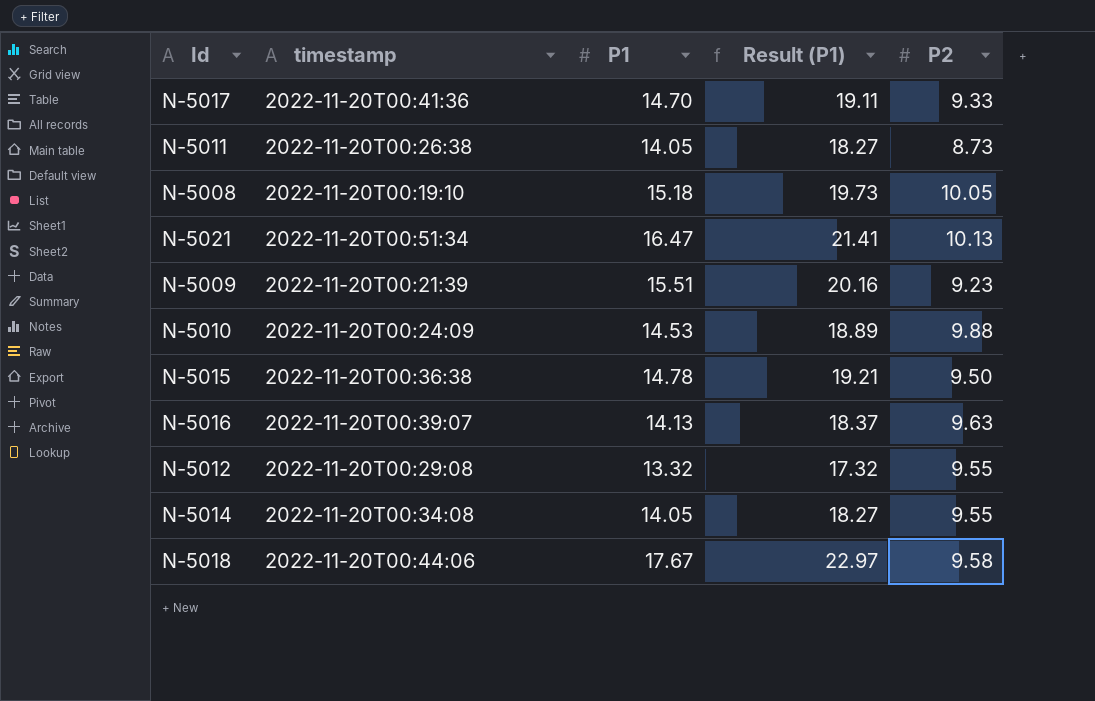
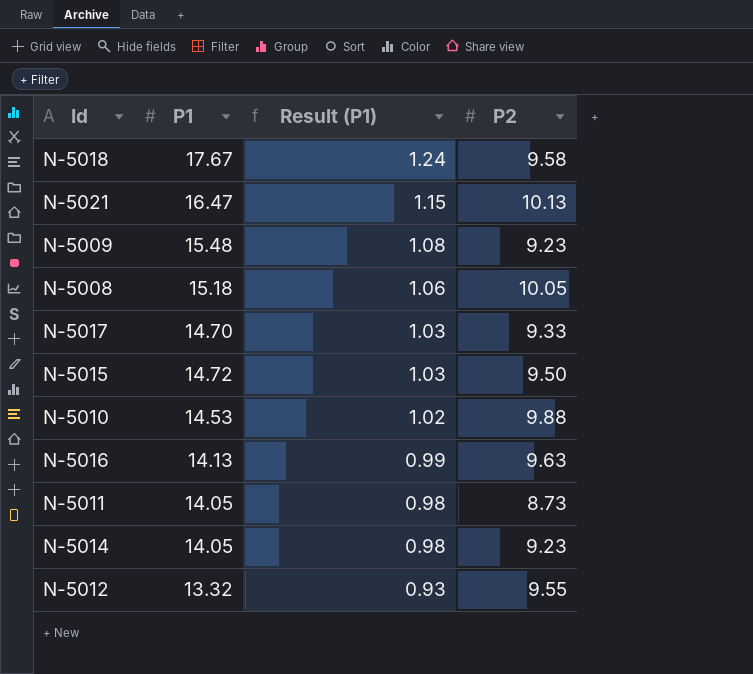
row order: none -> Result (P1) descending
column timestamp | position: 2 -> none
column Result (P1) | formula: [P1] * 1.3 -> [P1] * 0.07
N-5009 | P1: 15.51 -> 15.48
N-5015 | P1: 14.78 -> 14.72
N-5014 | P2: 9.55 -> 9.23

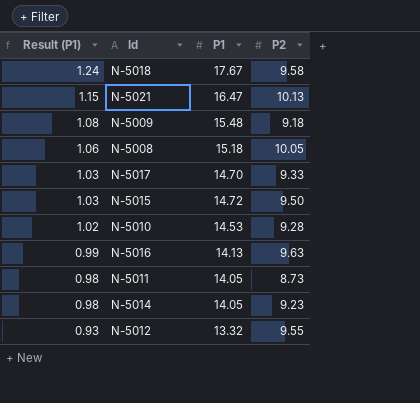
column Result (P1) | position: 3 -> 1
N-5009 | P2: 9.23 -> 9.18
N-5010 | P2: 9.88 -> 9.28

